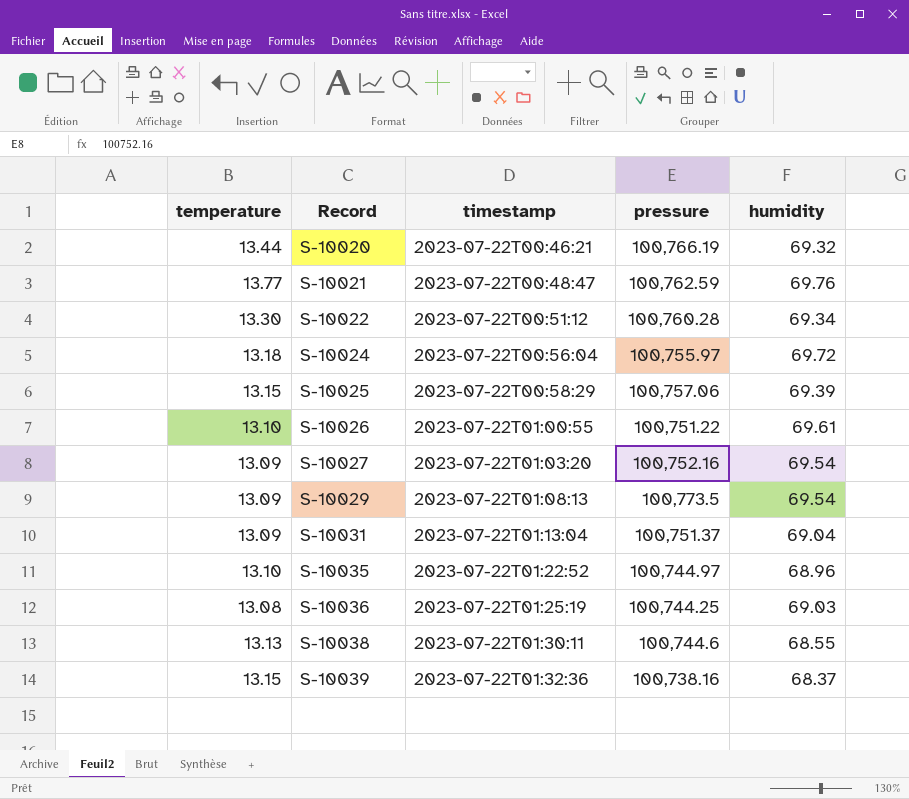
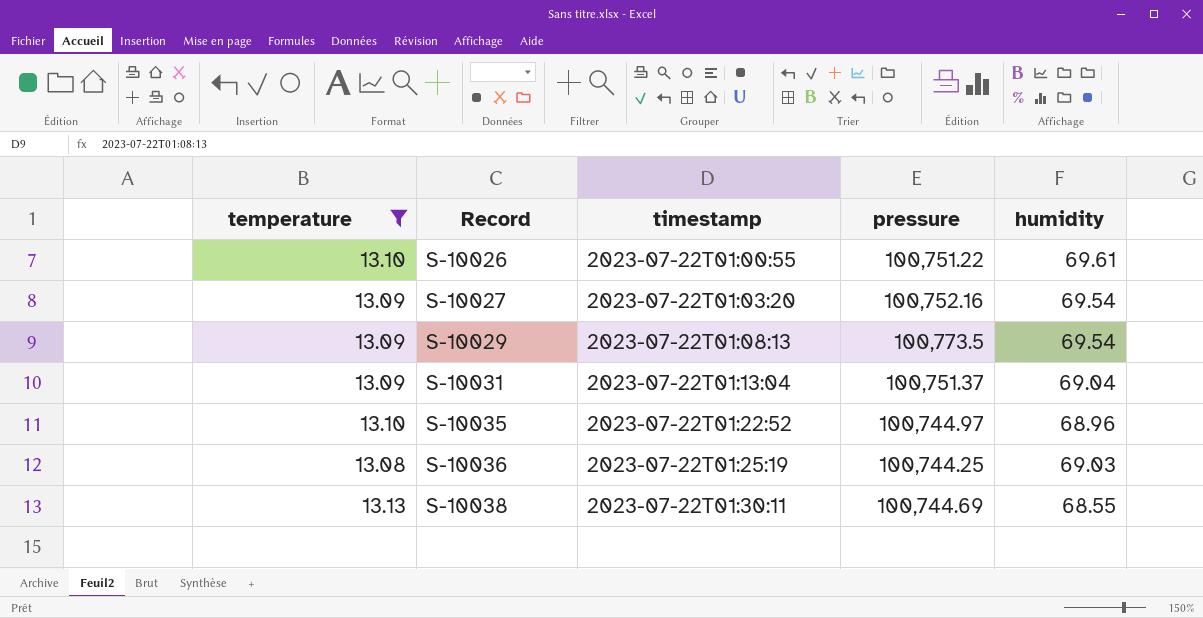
filter: none -> temperature <= 13.13
S-10038 | pressure: 100,744.6 -> 100,744.69

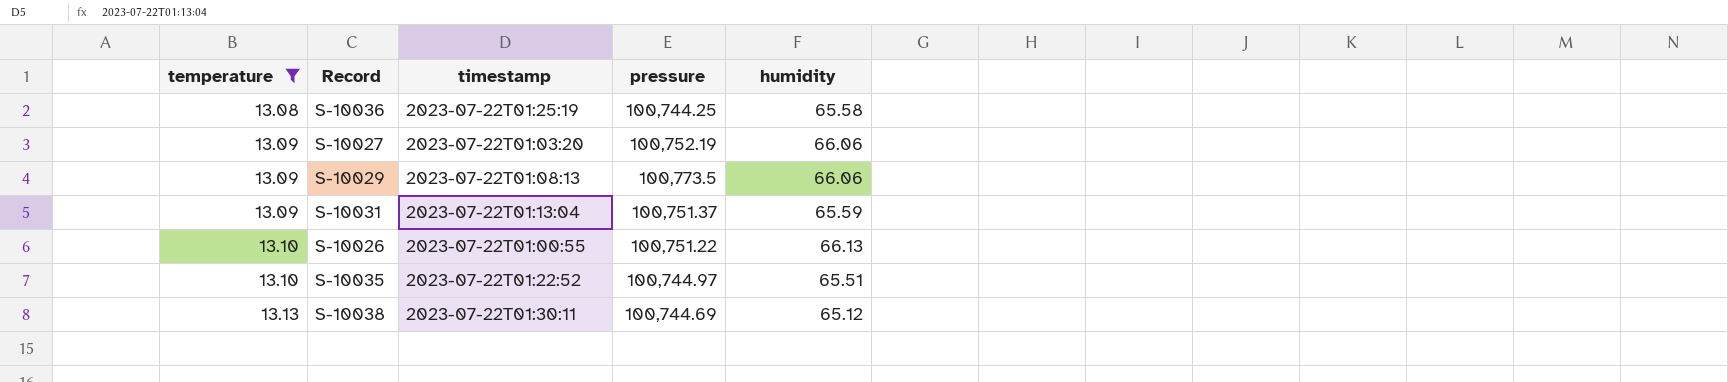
row order: Record ascending -> temperature ascending
S-10036 | humidity: 69.03 -> 65.58
S-10027 | pressure: 100,752.16 -> 100,752.19
S-10027 | humidity: 69.54 -> 66.06
S-10029 | humidity: 69.54 -> 66.06
S-10031 | humidity: 69.04 -> 65.59
S-10026 | humidity: 69.61 -> 66.13
S-10035 | humidity: 68.96 -> 65.51
S-10038 | humidity: 68.55 -> 65.12

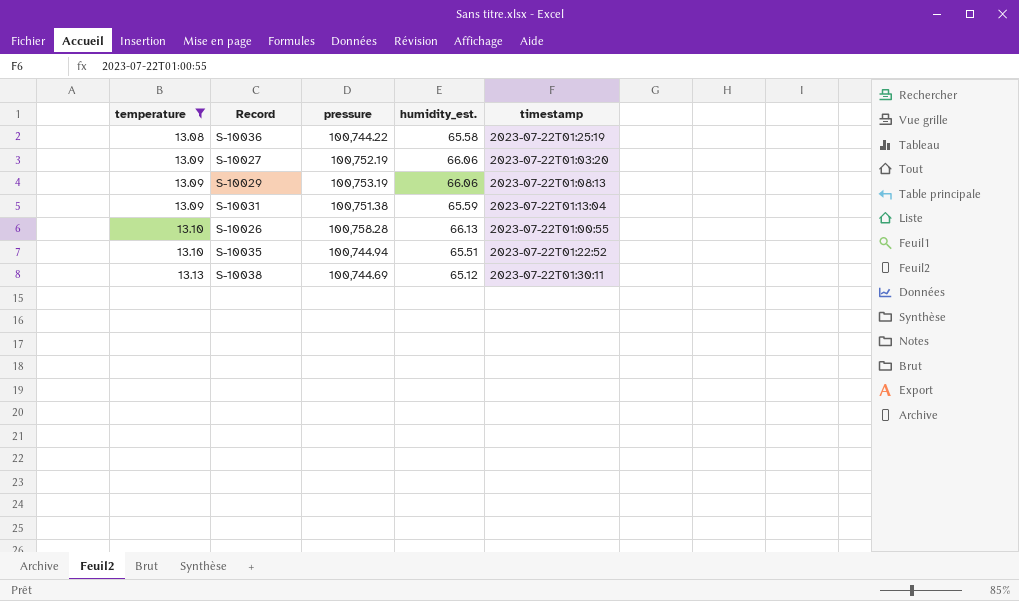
column name: humidity -> humidity_est.
column timestamp | position: 3 -> 5
S-10036 | pressure: 100,744.25 -> 100,744.22
S-10029 | pressure: 100,773.5 -> 100,753.19
S-10031 | pressure: 100,751.37 -> 100,751.38
S-10026 | pressure: 100,751.22 -> 100,758.28
S-10035 | pressure: 100,744.97 -> 100,744.94

